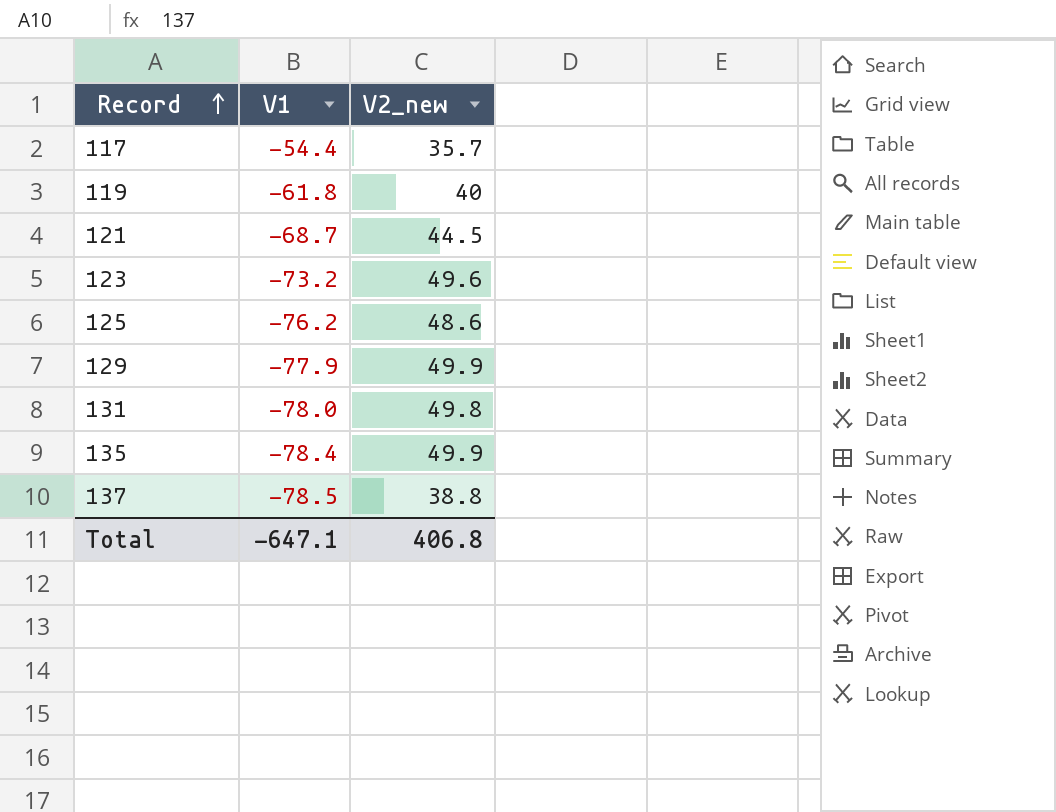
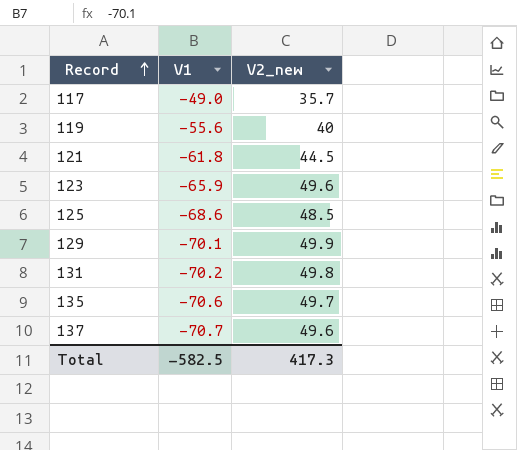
117 | V1: -54.4 -> -49.0
119 | V1: -61.8 -> -55.6
121 | V1: -68.7 -> -61.8
123 | V1: -73.2 -> -65.9
125 | V1: -76.2 -> -68.6
125 | V2_new: 48.6 -> 48.5
129 | V1: -77.9 -> -70.1
131 | V1: -78.0 -> -70.2
135 | V1: -78.4 -> -70.6
135 | V2_new: 49.9 -> 49.7
137 | V1: -78.5 -> -70.7
137 | V2_new: 38.8 -> 49.6
Total | V1: -647.1 -> -582.5
Total | V2_new: 406.8 -> 417.3

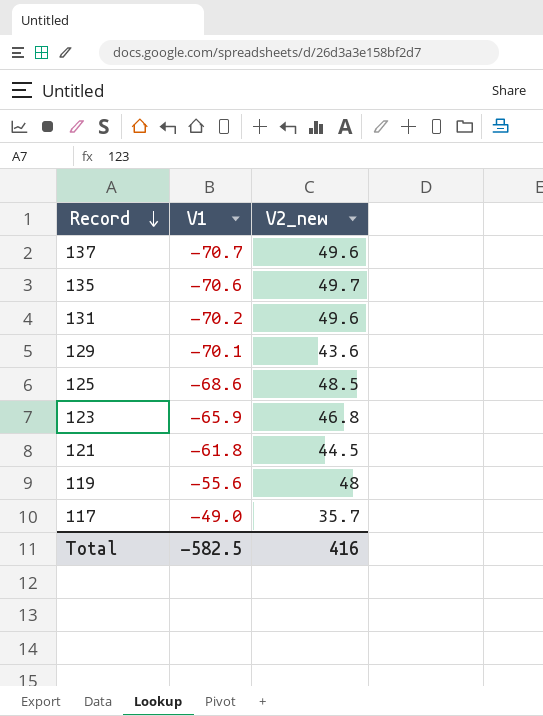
row order: Record ascending -> Record descending
131 | V2_new: 49.8 -> 49.6
129 | V2_new: 49.9 -> 43.6
123 | V2_new: 49.6 -> 46.8
119 | V2_new: 40 -> 48
Total | V2_new: 417.3 -> 416

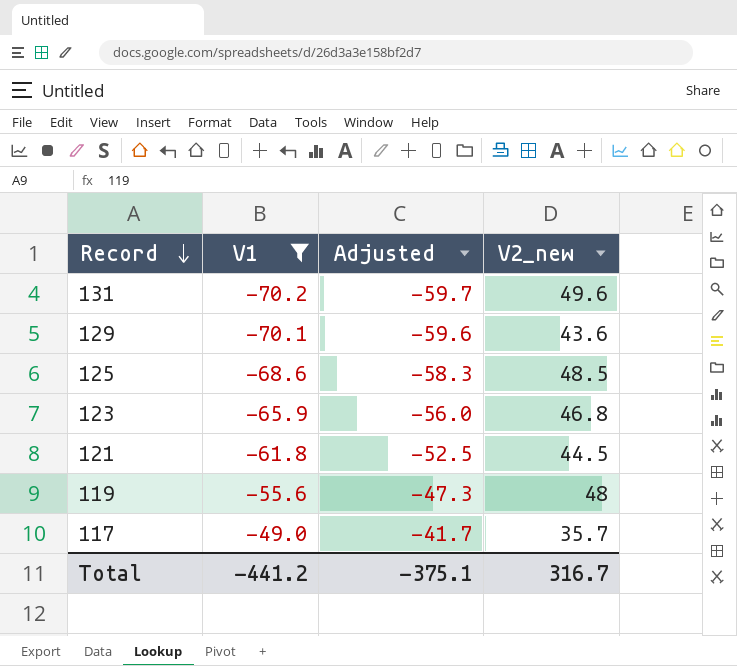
filter: none -> V1 >= -70.2
column Adjusted | formula: none -> [V1] * 0.85
Total | V1: -582.5 -> -441.2
Total | V2_new: 416 -> 316.7

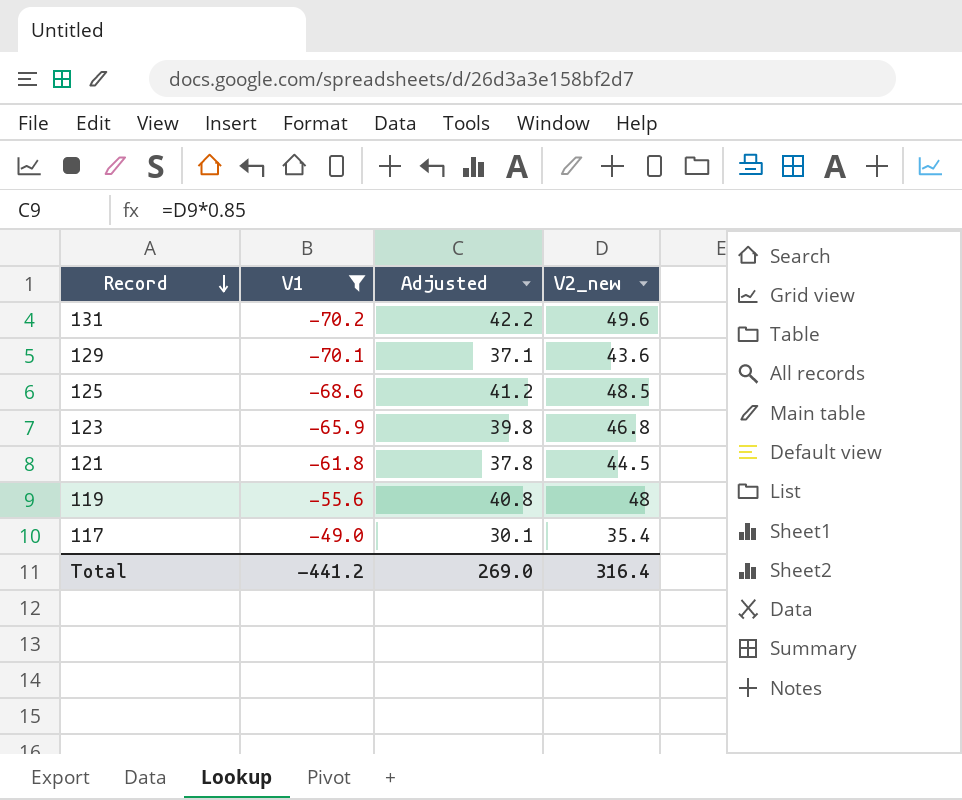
column Adjusted | formula: [V1] * 0.85 -> [V2_new] * 0.85
117 | V2_new: 35.7 -> 35.4
Total | Adjusted: -375.1 -> 269.0
Total | V2_new: 316.7 -> 316.4

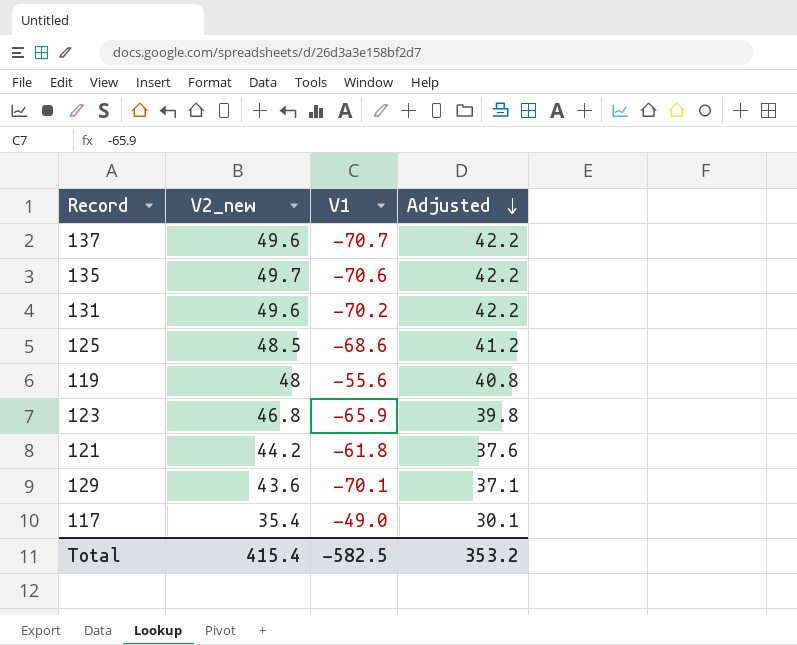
filter: V1 >= -70.2 -> none
row order: Record descending -> Adjusted descending
column V2_new | position: 4 -> 2
121 | V2_new: 44.5 -> 44.2
121 | Adjusted: 37.8 -> 37.6
Total | V2_new: 316.4 -> 415.4
Total | V1: -441.2 -> -582.5
Total | Adjusted: 269.0 -> 353.2

